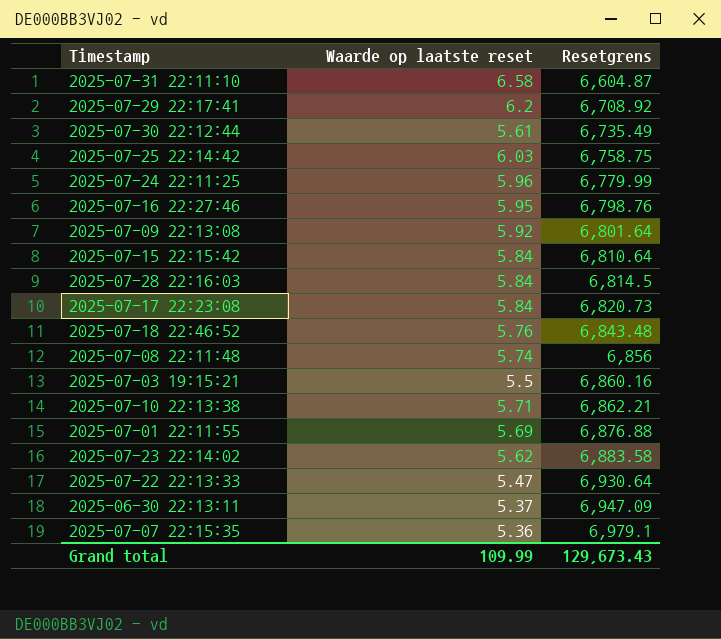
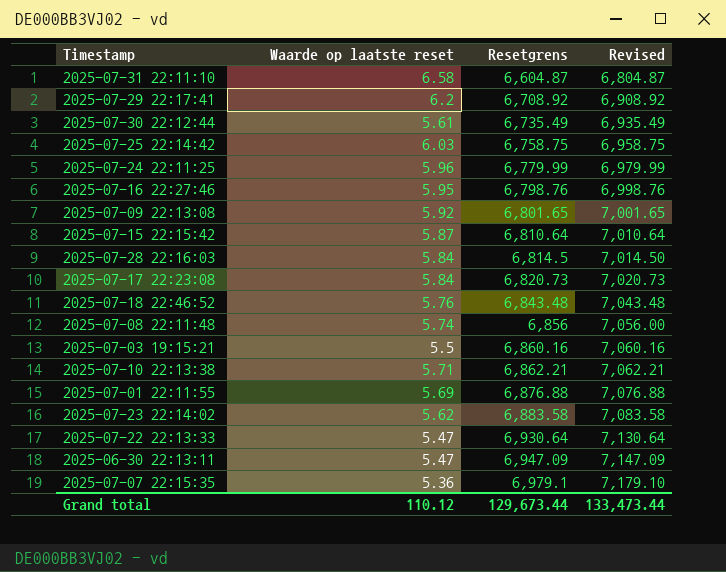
column Revised | formula: none -> [Resetgrens] + 200
2025-07-09 22:13:08 | Resetgrens: 6,801.64 -> 6,801.65
2025-07-15 22:15:42 | Waarde op laatste reset: 5.84 -> 5.87
2025-06-30 22:13:11 | Waarde op laatste reset: 5.37 -> 5.47
Grand total | Waarde op laatste reset: 109.99 -> 110.12
Grand total | Resetgrens: 129,673.43 -> 129,673.44

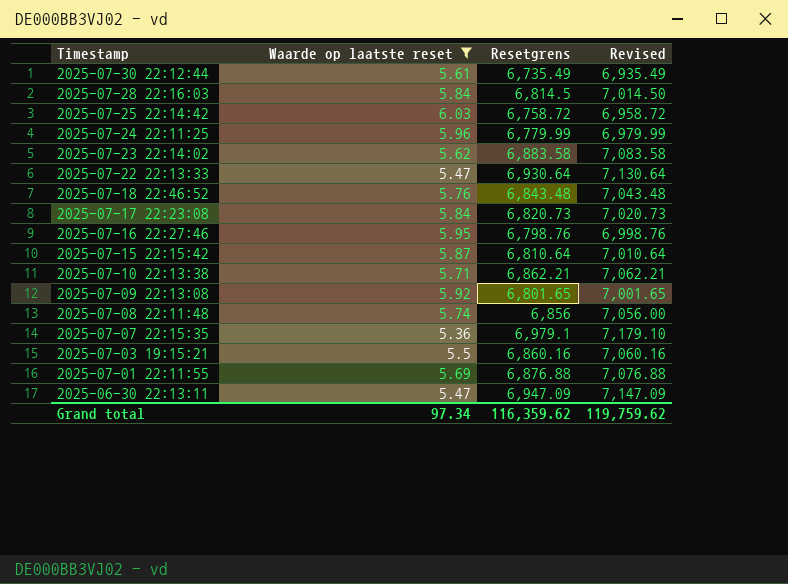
filter: none -> Waarde op laatste reset <= 6.03
row order: Resetgrens ascending -> Timestamp descending
2025-07-25 22:14:42 | Resetgrens: 6,758.75 -> 6,758.72
2025-07-25 22:14:42 | Revised: 6,958.75 -> 6,958.72
Grand total | Waarde op laatste reset: 110.12 -> 97.34
Grand total | Resetgrens: 129,673.44 -> 116,359.62
Grand total | Revised: 133,473.44 -> 119,759.62

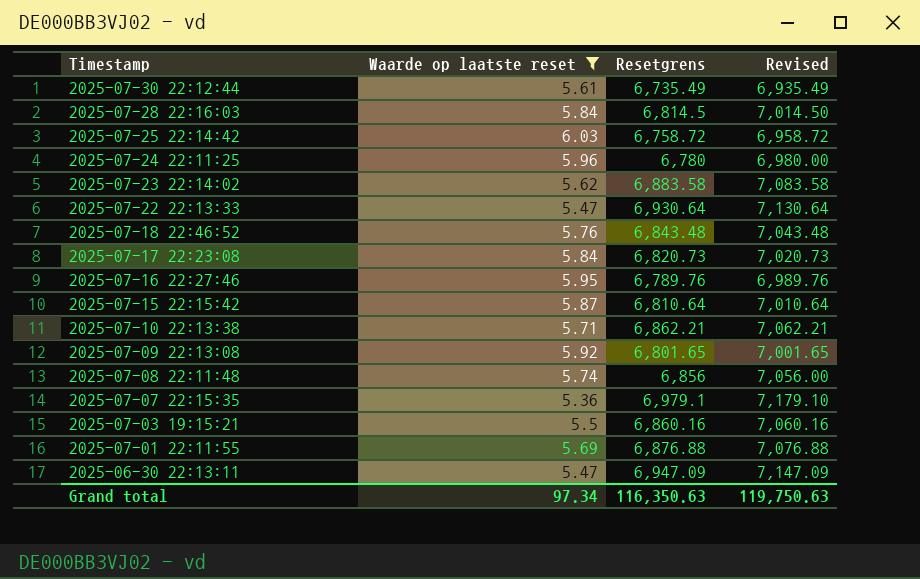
2025-07-24 22:11:25 | Resetgrens: 6,779.99 -> 6,780
2025-07-24 22:11:25 | Revised: 6,979.99 -> 6,980.00
2025-07-16 22:27:46 | Resetgrens: 6,798.76 -> 6,789.76
2025-07-16 22:27:46 | Revised: 6,998.76 -> 6,989.76
Grand total | Resetgrens: 116,359.62 -> 116,350.63
Grand total | Revised: 119,759.62 -> 119,750.63

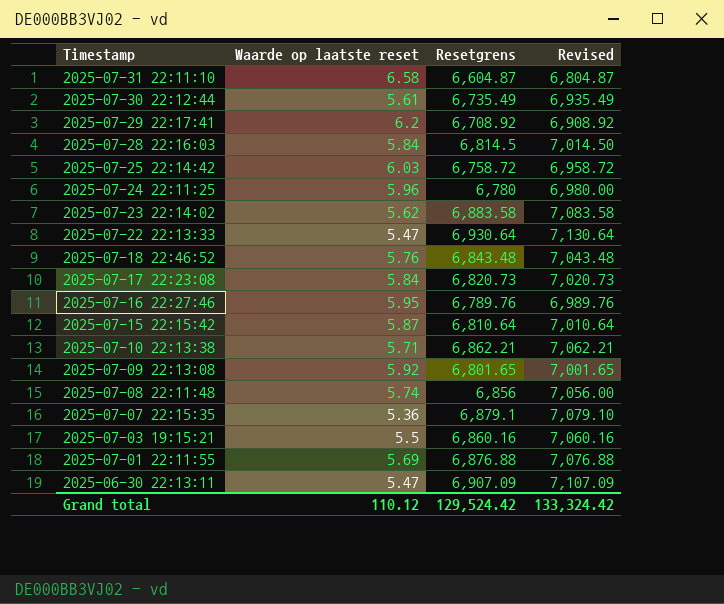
filter: Waarde op laatste reset <= 6.03 -> none
2025-07-07 22:15:35 | Resetgrens: 6,979.1 -> 6,879.1
2025-07-07 22:15:35 | Revised: 7,179.10 -> 7,079.10
2025-06-30 22:13:11 | Resetgrens: 6,947.09 -> 6,907.09
2025-06-30 22:13:11 | Revised: 7,147.09 -> 7,107.09
Grand total | Waarde op laatste reset: 97.34 -> 110.12
Grand total | Resetgrens: 116,350.63 -> 129,524.42
Grand total | Revised: 119,750.63 -> 133,324.42

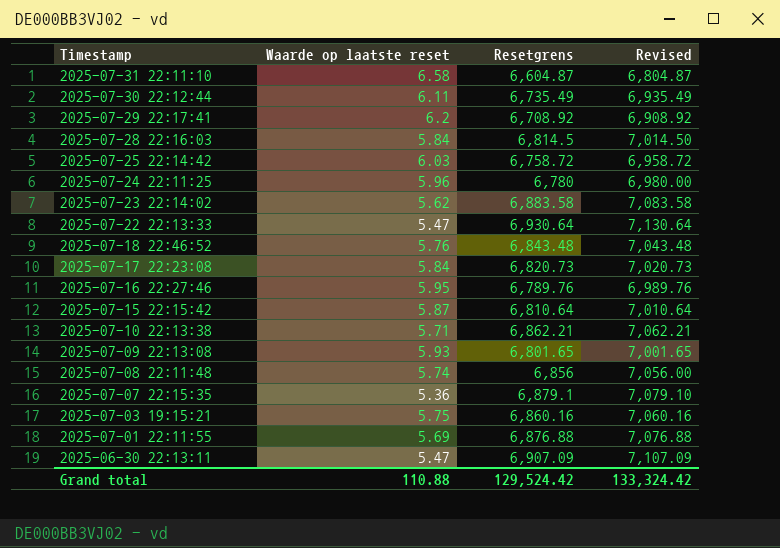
2025-07-30 22:12:44 | Waarde op laatste reset: 5.61 -> 6.11
2025-07-09 22:13:08 | Waarde op laatste reset: 5.92 -> 5.93
2025-07-03 19:15:21 | Waarde op laatste reset: 5.5 -> 5.75
Grand total | Waarde op laatste reset: 110.12 -> 110.88

